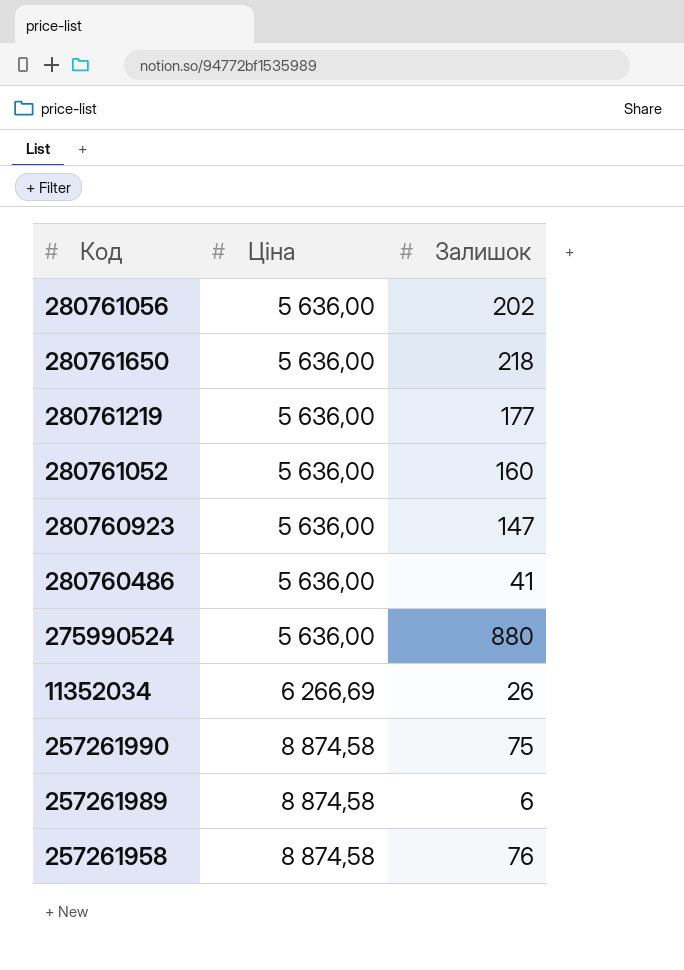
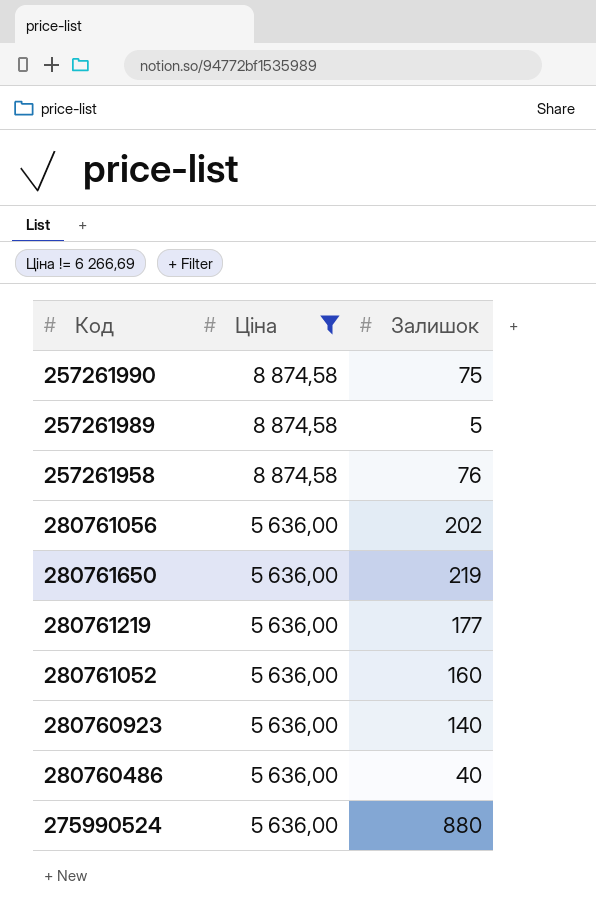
filter: none -> Ціна != 6 266,69
row order: Ціна ascending -> Ціна descending
257261989 | Залишок: 6 -> 5
280761650 | Залишок: 218 -> 219
280760923 | Залишок: 147 -> 140
280760486 | Залишок: 41 -> 40

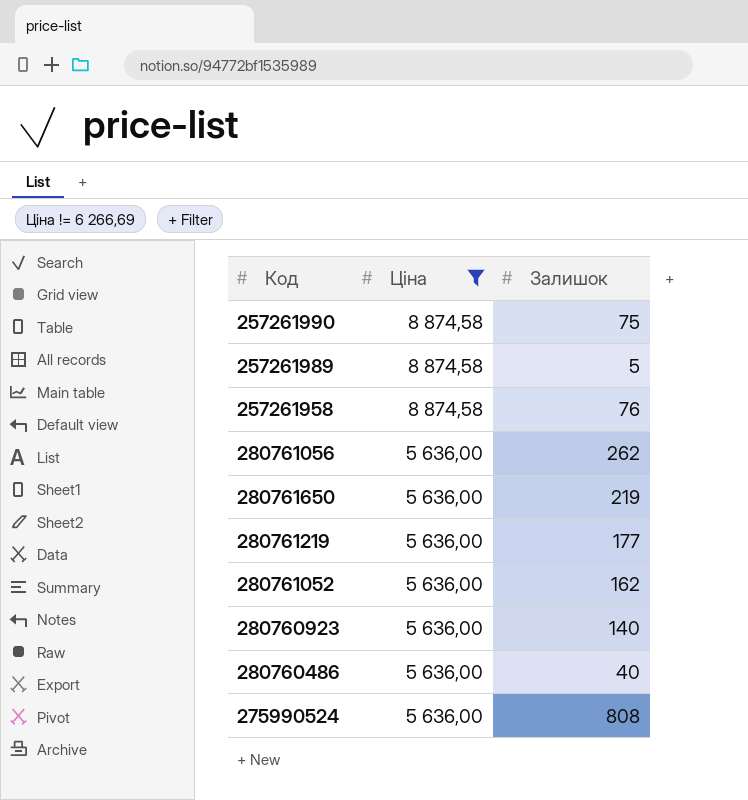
280761056 | Залишок: 202 -> 262
280761052 | Залишок: 160 -> 162
275990524 | Залишок: 880 -> 808

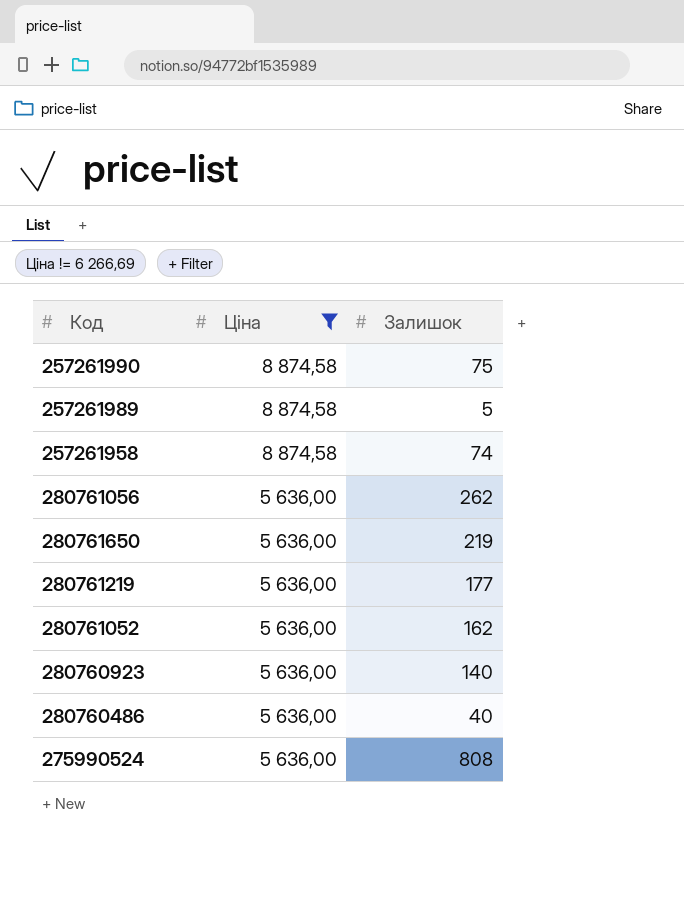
257261958 | Залишок: 76 -> 74

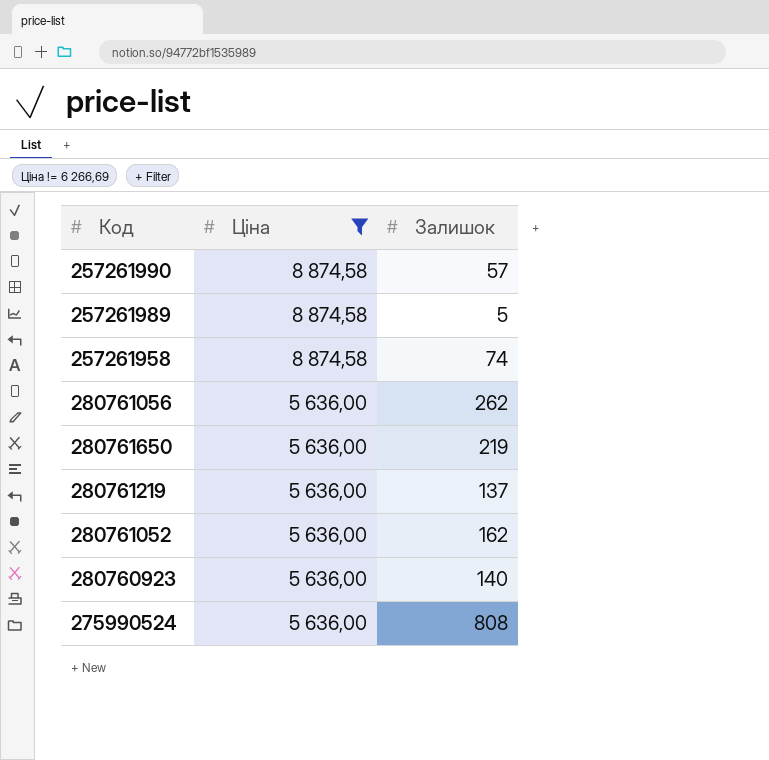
row 280760486: 5 636,00 | 40 -> none
257261990 | Залишок: 75 -> 57
280761219 | Залишок: 177 -> 137

